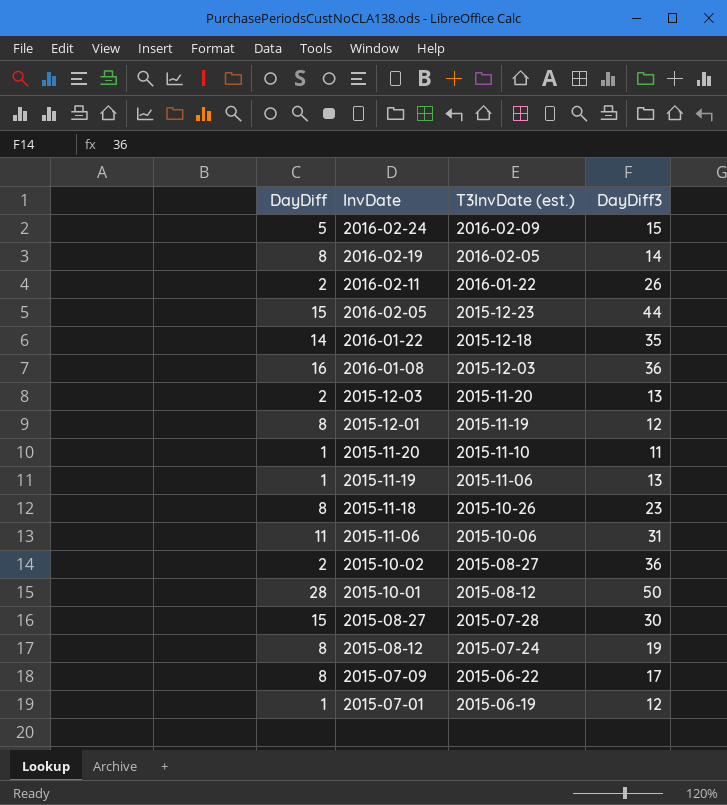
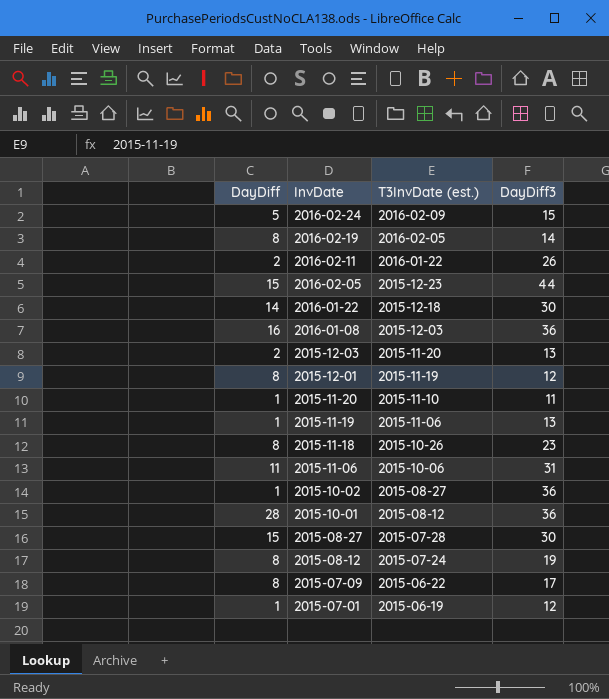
2016-01-22 | DayDiff3: 35 -> 30
2015-10-02 | DayDiff: 2 -> 1
2015-10-01 | DayDiff3: 50 -> 36

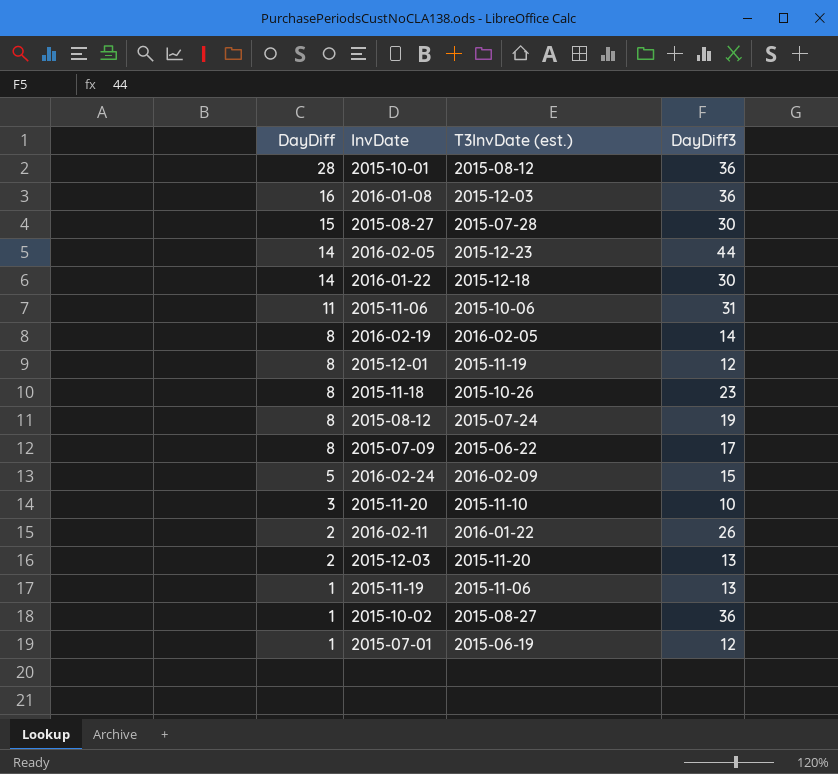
row order: InvDate descending -> DayDiff descending
2016-02-05 | DayDiff: 15 -> 14
2015-11-20 | DayDiff: 1 -> 3
2015-11-20 | DayDiff3: 11 -> 10

